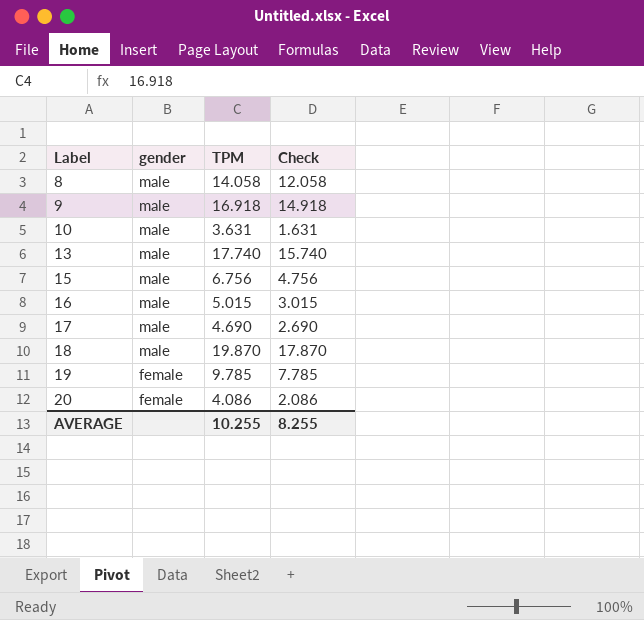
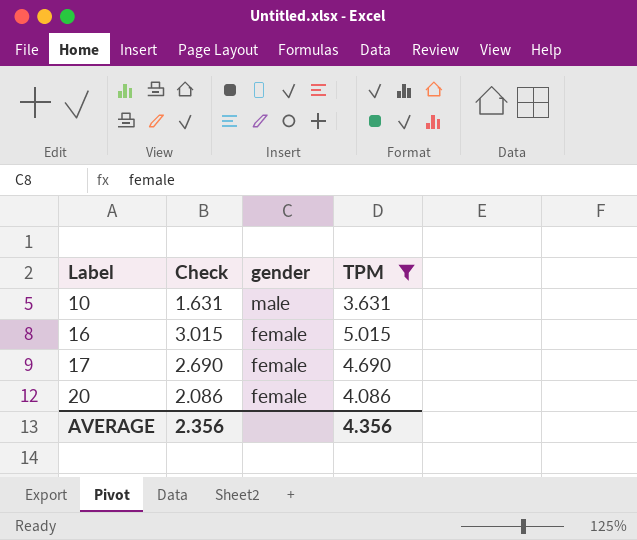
filter: none -> TPM <= 5.015
column Check | position: 4 -> 2
16 | gender: male -> female
17 | gender: male -> female
AVERAGE | Check: 8.255 -> 2.356
AVERAGE | TPM: 10.255 -> 4.356

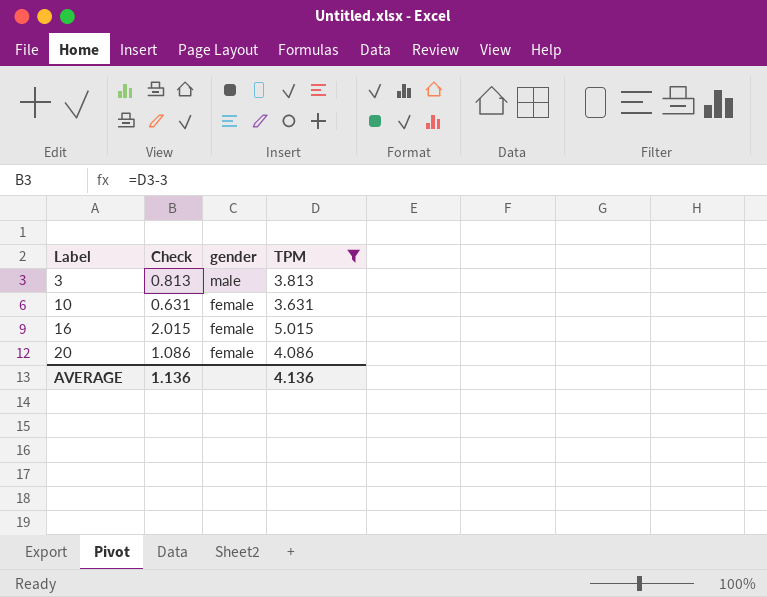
column Check | formula: [TPM] - 2 -> [TPM] - 3
row 17: 2.690 | female | 4.690 -> none
row 3: none -> 0.813 | male | 3.813
10 | gender: male -> female
AVERAGE | Check: 2.356 -> 1.136
AVERAGE | TPM: 4.356 -> 4.136

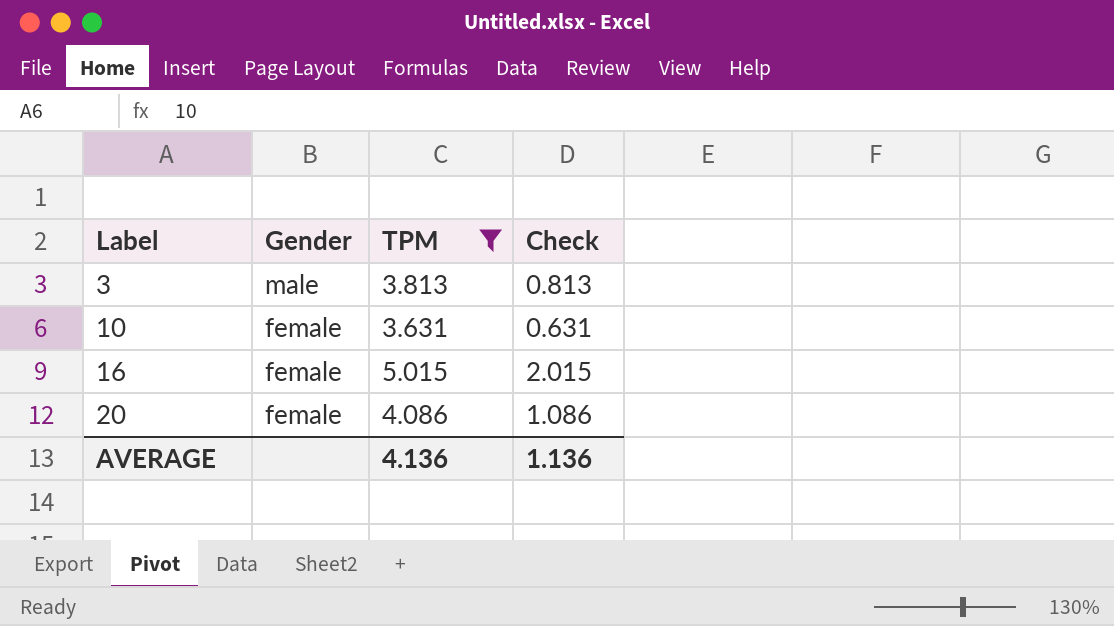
column name: gender -> Gender
column Check | position: 2 -> 4

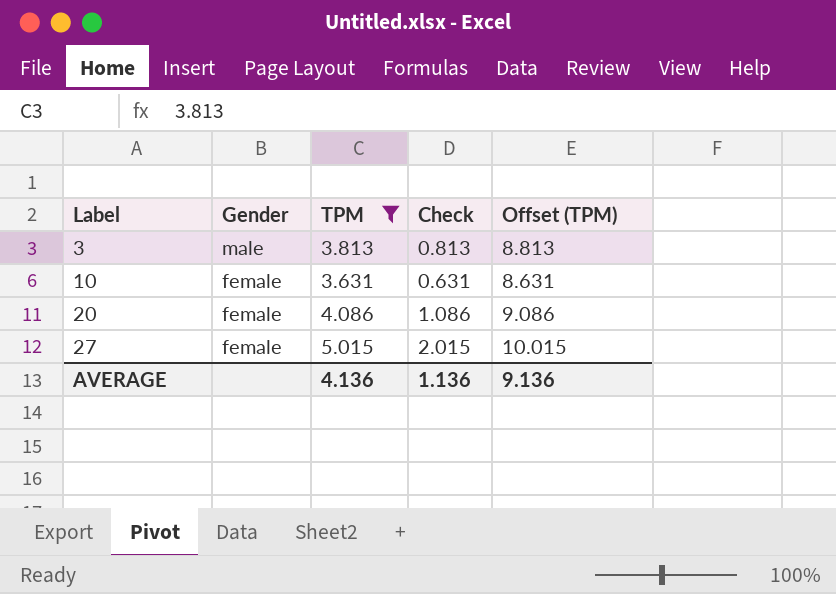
column Offset (TPM) | formula: none -> [TPM] + 5
row 16: female | 5.015 | 2.015 -> none
row 27: none -> female | 5.015 | 2.015 | 10.015

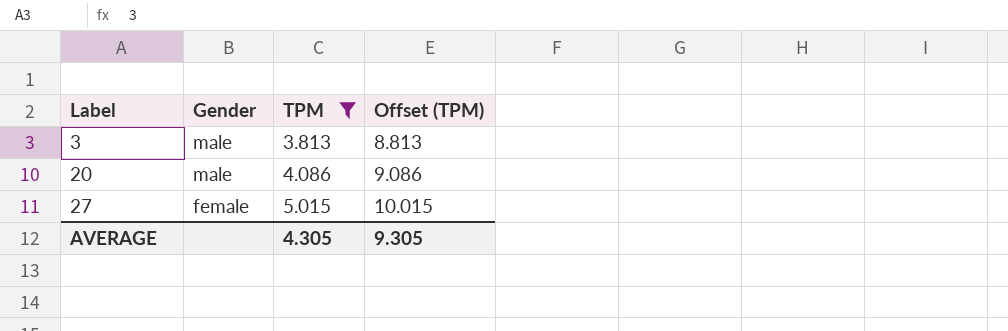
column Check | formula: [TPM] - 3 -> none
row 10: female | 3.631 | 0.631 | 8.631 -> none
20 | Gender: female -> male
AVERAGE | TPM: 4.136 -> 4.305
AVERAGE | Offset (TPM): 9.136 -> 9.305

